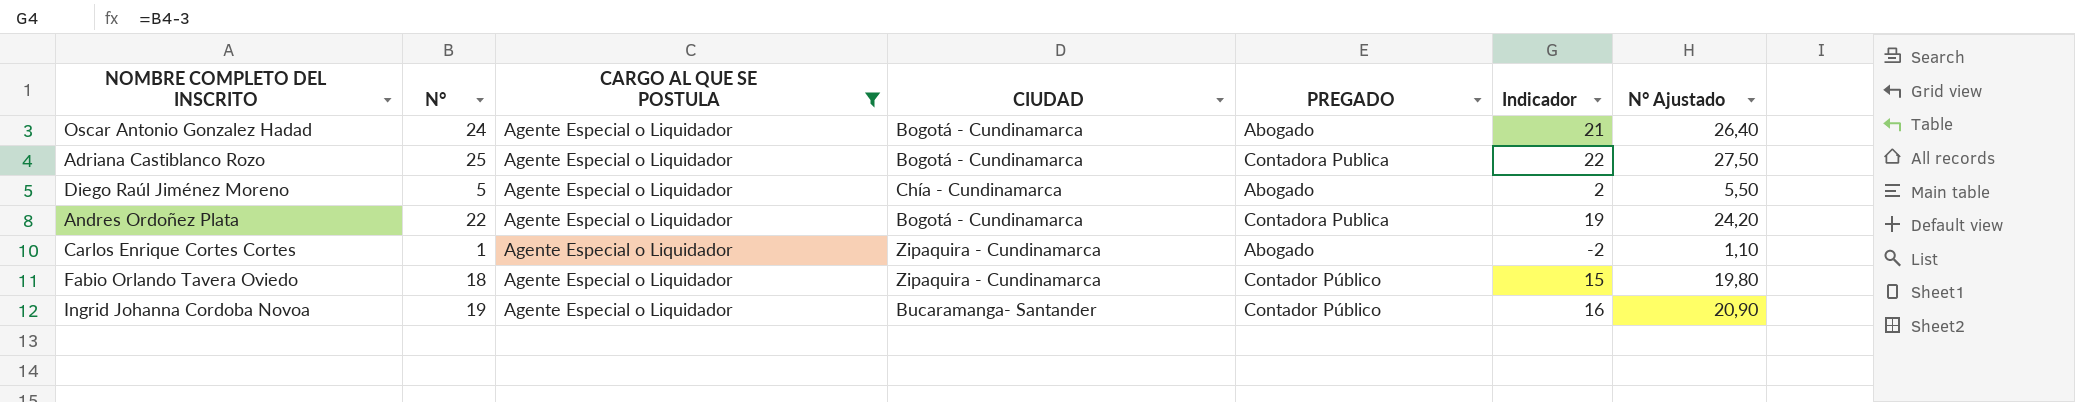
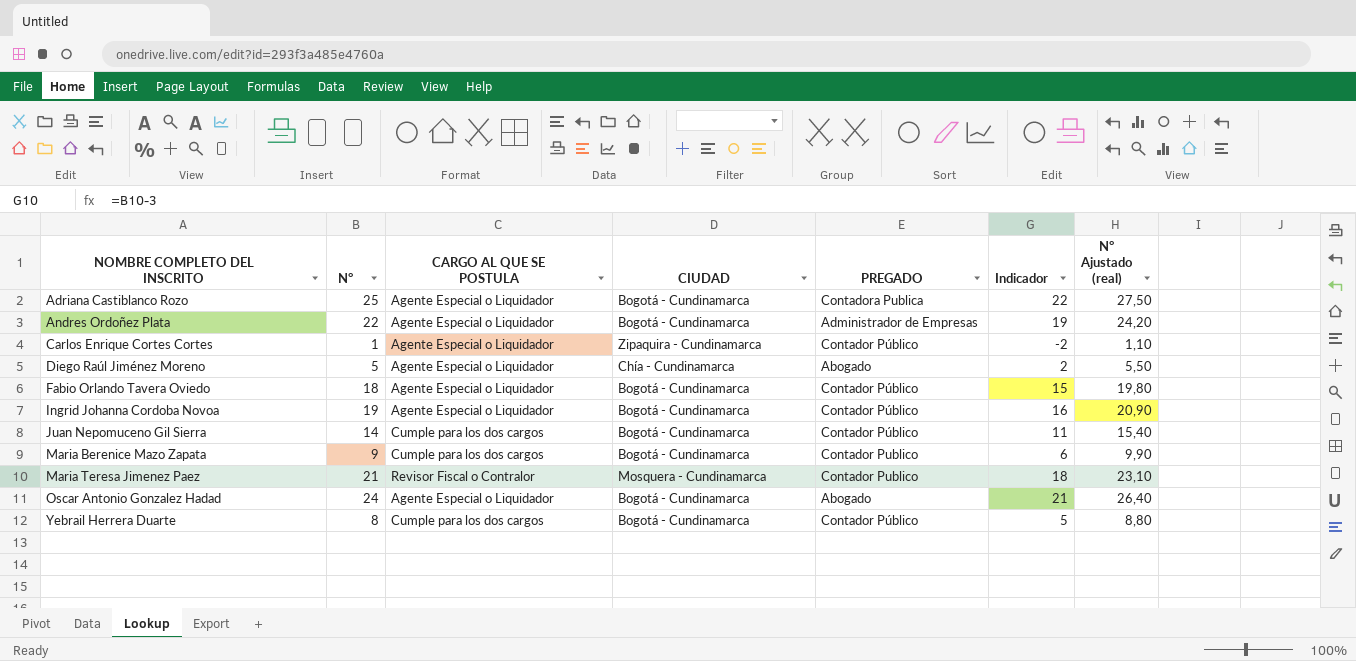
filter: CARGO AL QUE SE POSTULA = Agente Especial o Liquidador -> none
row order: none -> NOMBRE COMPLETO DEL INSCRITO ascending
column name: N° Ajustado -> N° Ajustado (real)
Andres Ordoñez Plata | PREGADO: Contadora Publica -> Administrador de Empresas
Carlos Enrique Cortes Cortes | PREGADO: Abogado -> Contador Público
Fabio Orlando Tavera Oviedo | CIUDAD: Zipaquira - Cundinamarca -> Bogotá - Cundinamarca
Ingrid Johanna Cordoba Novoa | CIUDAD: Bucaramanga- Santander -> Bogotá - Cundinamarca

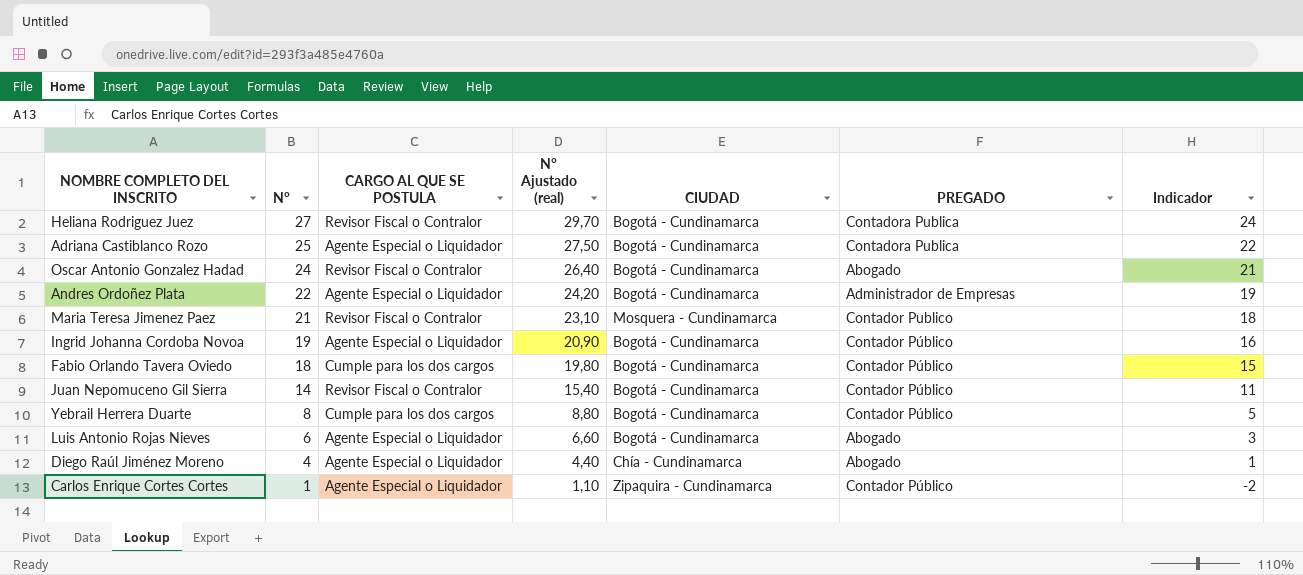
row order: NOMBRE COMPLETO DEL INSCRITO ascending -> N° descending
column N° Ajustado (real) | position: 7 -> 4
row Maria Berenice Mazo Zapata: 9 | Cumple para los dos cargos | Bogotá - Cundinamarca | Contador Publico | 6 | 9,90 -> none
row Heliana Rodriguez Juez: none -> 27 | Revisor Fiscal o Contralor | 29,70 | Bogotá - Cundinamarca | Contadora Publica | 24
Oscar Antonio Gonzalez Hadad | CARGO AL QUE SE POSTULA: Agente Especial o Liquidador -> Revisor Fiscal o Contralor
Fabio Orlando Tavera Oviedo | CARGO AL QUE SE POSTULA: Agente Especial o Liquidador -> Cumple para los dos cargos
Juan Nepomuceno Gil Sierra | CARGO AL QUE SE POSTULA: Cumple para los dos cargos -> Revisor Fiscal o Contralor
row Luis Antonio Rojas Nieves: none -> 6 | Agente Especial o Liquidador | 6,60 | Bogotá - Cundinamarca | Abogado | 3
Diego Raúl Jiménez Moreno | N°: 5 -> 4
Diego Raúl Jiménez Moreno | N° Ajustado (real): 5,50 -> 4,40
Diego Raúl Jiménez Moreno | Indicador: 2 -> 1

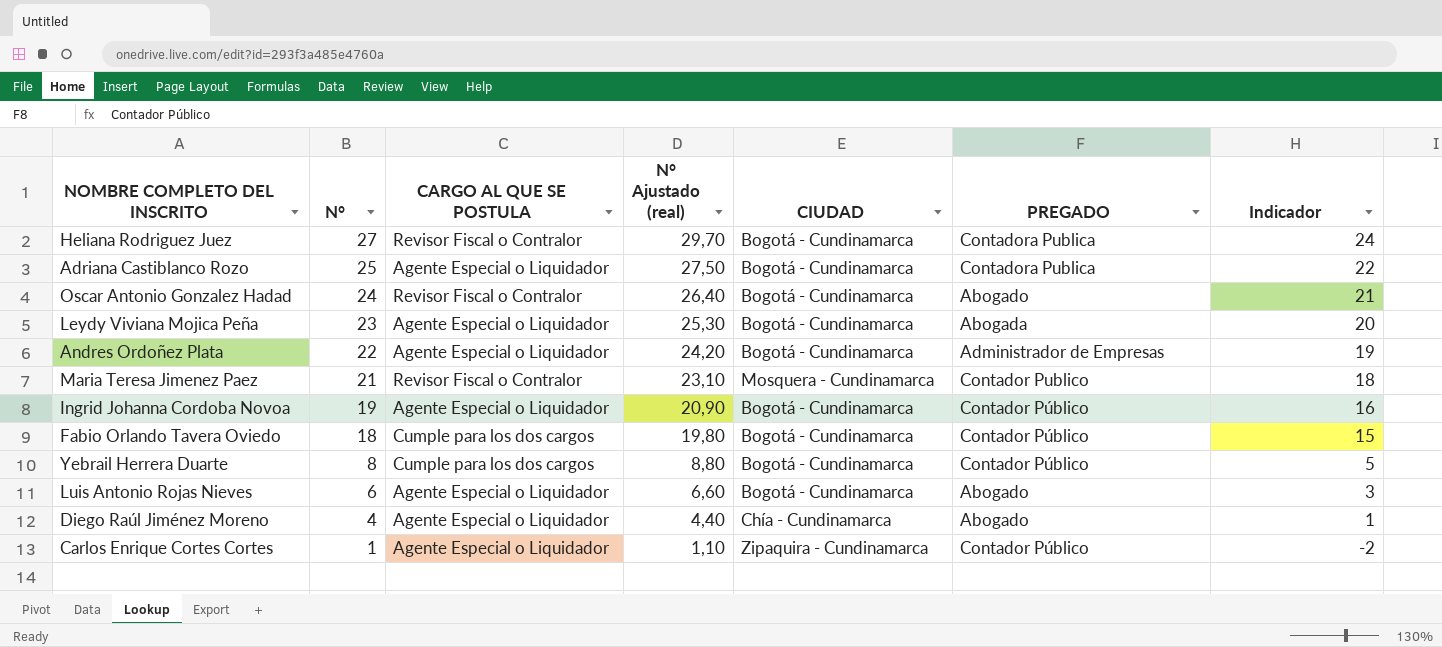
row Juan Nepomuceno Gil Sierra: 14 | Revisor Fiscal o Contralor | 15,40 | Bogotá - Cundinamarca | Contador Público | 11 -> none
row Leydy Viviana Mojica Peña: none -> 23 | Agente Especial o Liquidador | 25,30 | Bogotá - Cundinamarca | Abogada | 20

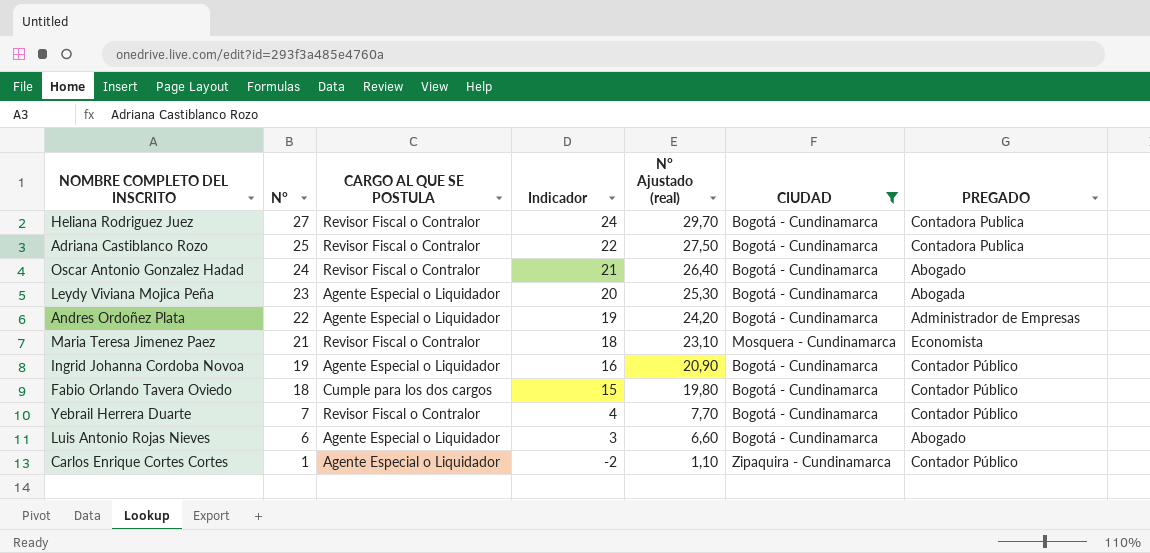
filter: none -> CIUDAD != Chía - Cundinamarca
column Indicador | position: 7 -> 4
Adriana Castiblanco Rozo | CARGO AL QUE SE POSTULA: Agente Especial o Liquidador -> Revisor Fiscal o Contralor
Maria Teresa Jimenez Paez | PREGADO: Contador Publico -> Economista
Yebrail Herrera Duarte | N°: 8 -> 7
Yebrail Herrera Duarte | CARGO AL QUE SE POSTULA: Cumple para los dos cargos -> Revisor Fiscal o Contralor
Yebrail Herrera Duarte | Indicador: 5 -> 4
Yebrail Herrera Duarte | N° Ajustado (real): 8,80 -> 7,70

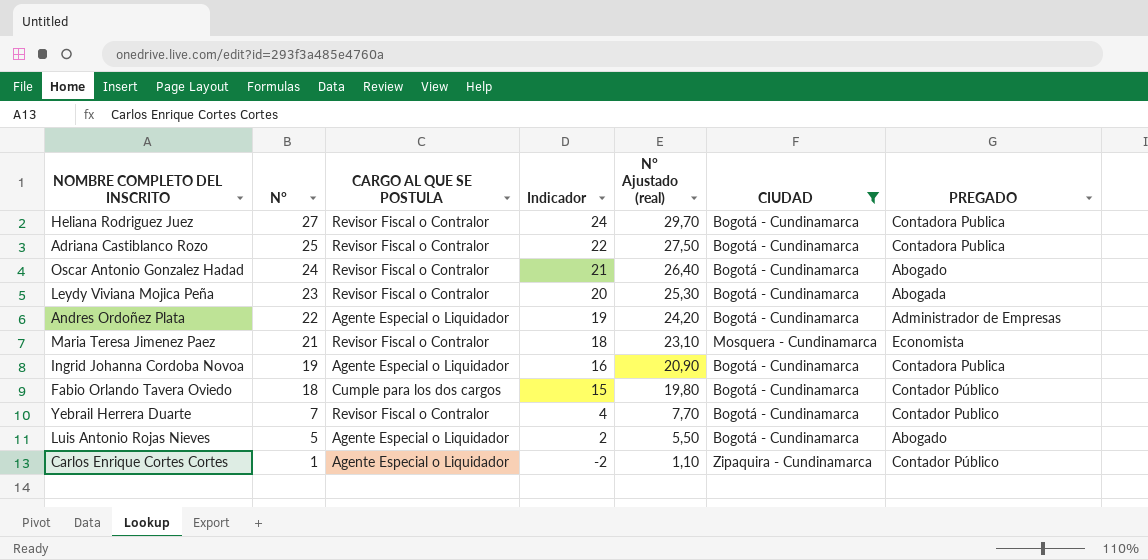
Leydy Viviana Mojica Peña | CARGO AL QUE SE POSTULA: Agente Especial o Liquidador -> Revisor Fiscal o Contralor
Ingrid Johanna Cordoba Novoa | PREGADO: Contador Público -> Contadora Publica
Yebrail Herrera Duarte | PREGADO: Contador Público -> Contador Publico
Luis Antonio Rojas Nieves | N°: 6 -> 5
Luis Antonio Rojas Nieves | Indicador: 3 -> 2
Luis Antonio Rojas Nieves | N° Ajustado (real): 6,60 -> 5,50

